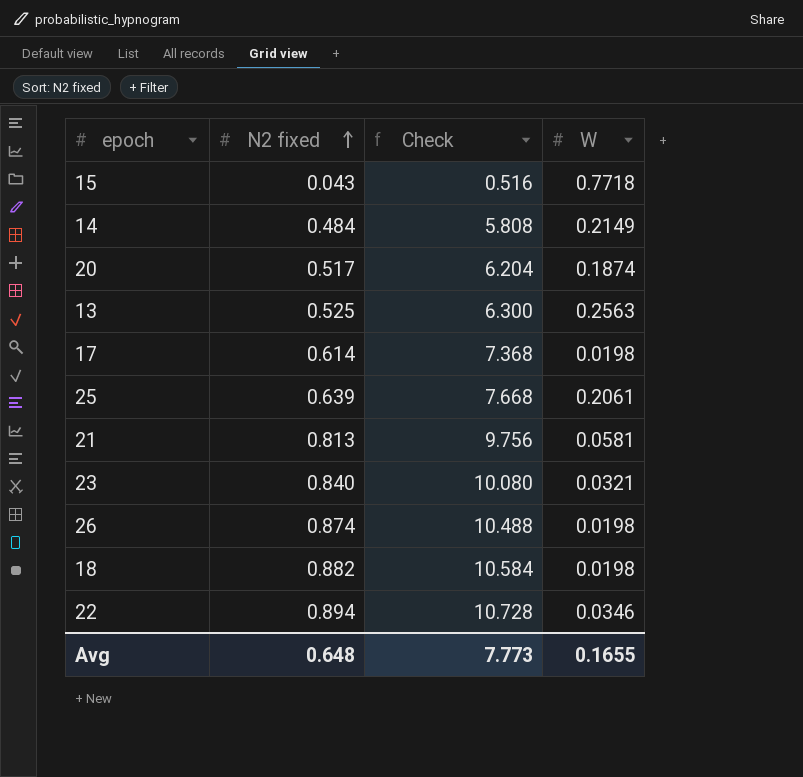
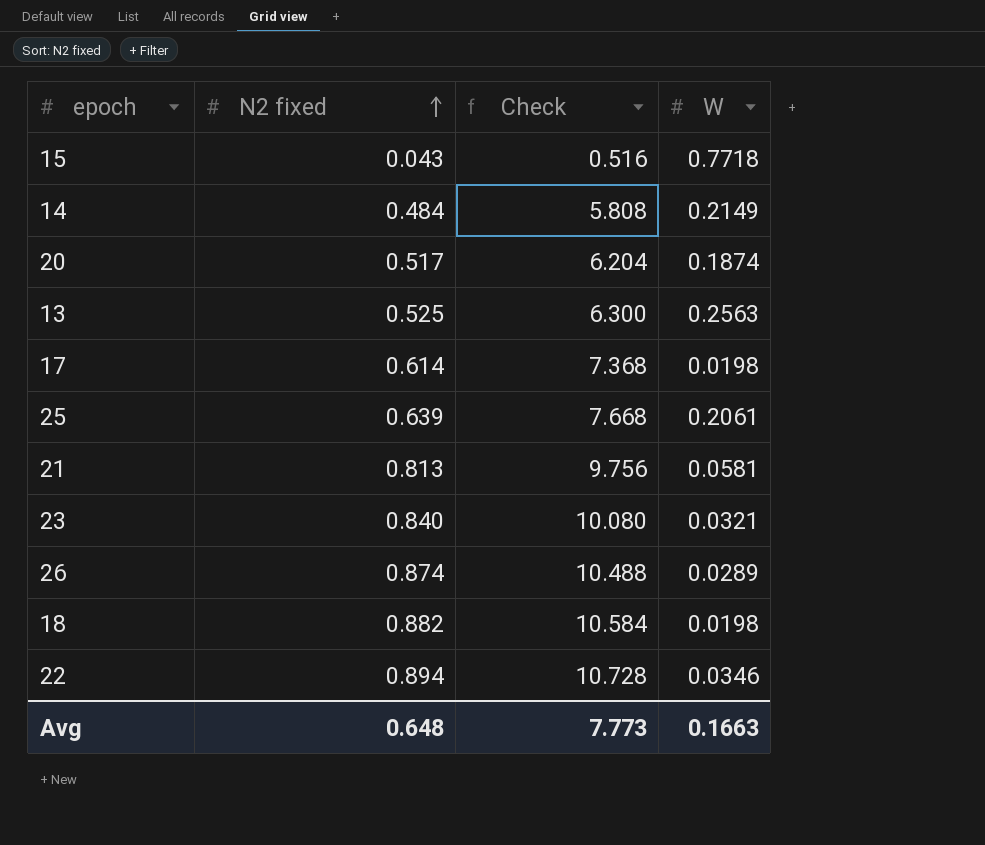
26 | W: 0.0198 -> 0.0289
Avg | W: 0.1655 -> 0.1663

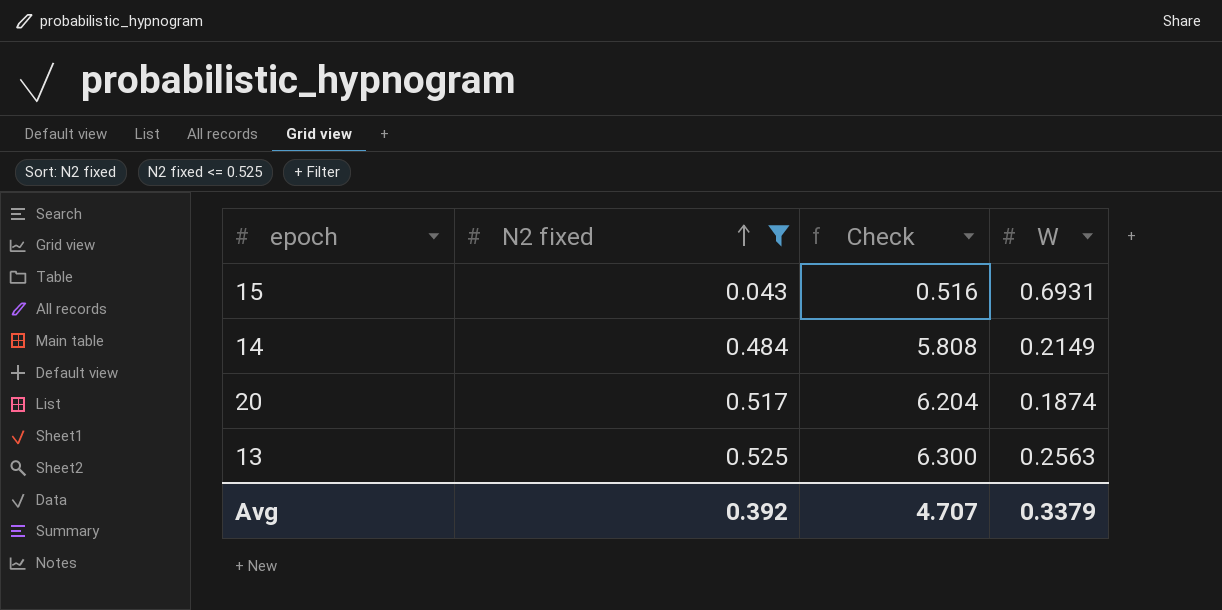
filter: none -> N2 fixed <= 0.525
15 | W: 0.7718 -> 0.6931
Avg | N2 fixed: 0.648 -> 0.392
Avg | Check: 7.773 -> 4.707
Avg | W: 0.1663 -> 0.3379

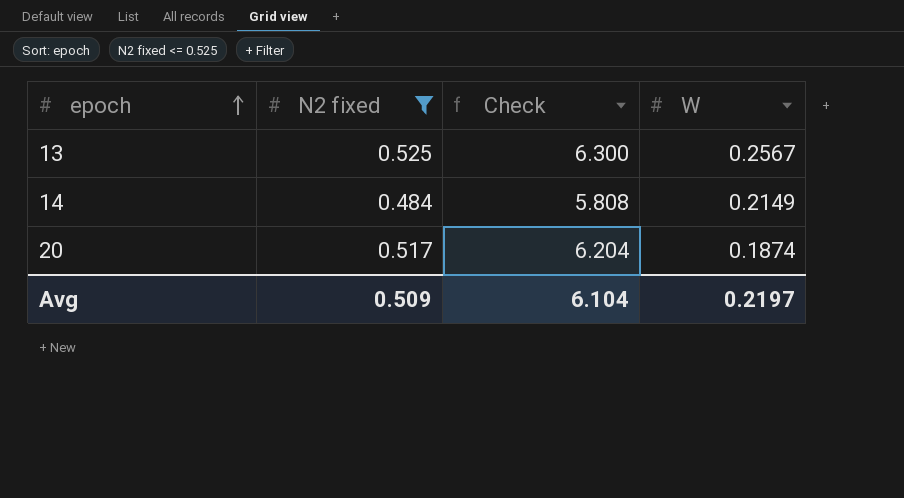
row order: N2 fixed ascending -> epoch ascending
row 15: 0.043 | 0.516 | 0.6931 -> none
13 | W: 0.2563 -> 0.2567
Avg | N2 fixed: 0.392 -> 0.509
Avg | Check: 4.707 -> 6.104
Avg | W: 0.3379 -> 0.2197

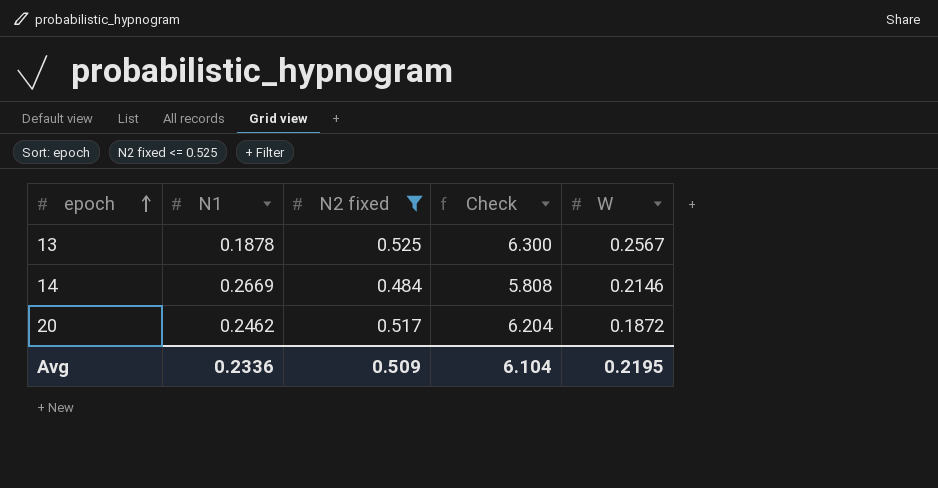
column N1 | position: none -> 2
14 | W: 0.2149 -> 0.2146
20 | W: 0.1874 -> 0.1872
Avg | W: 0.2197 -> 0.2195

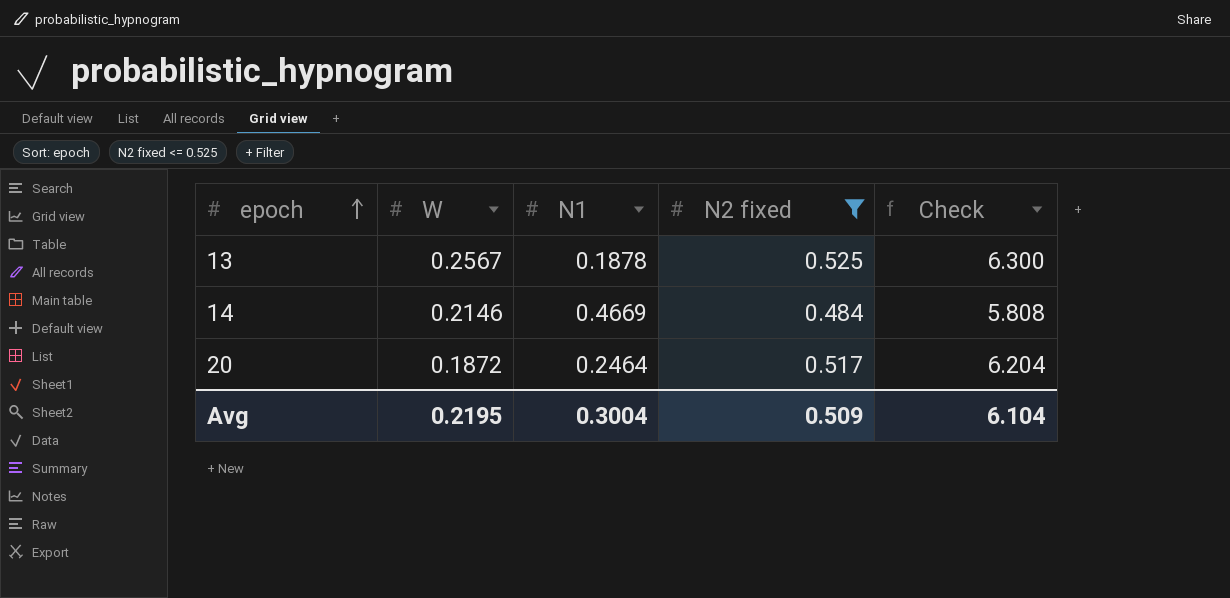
column W | position: 5 -> 2
14 | N1: 0.2669 -> 0.4669
20 | N1: 0.2462 -> 0.2464
Avg | N1: 0.2336 -> 0.3004

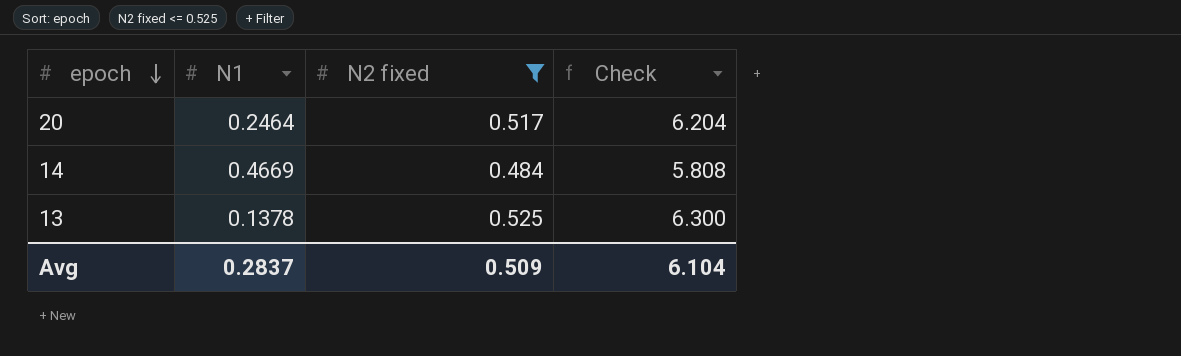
row order: epoch ascending -> epoch descending
column W | position: 2 -> none
13 | N1: 0.1878 -> 0.1378
Avg | N1: 0.3004 -> 0.2837

